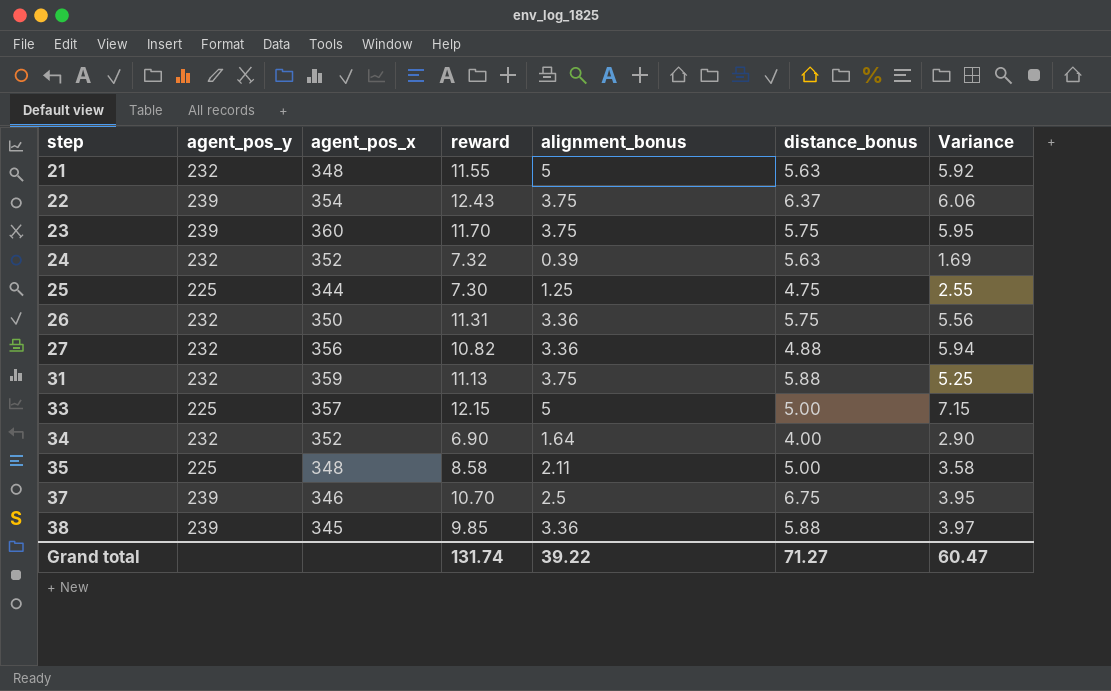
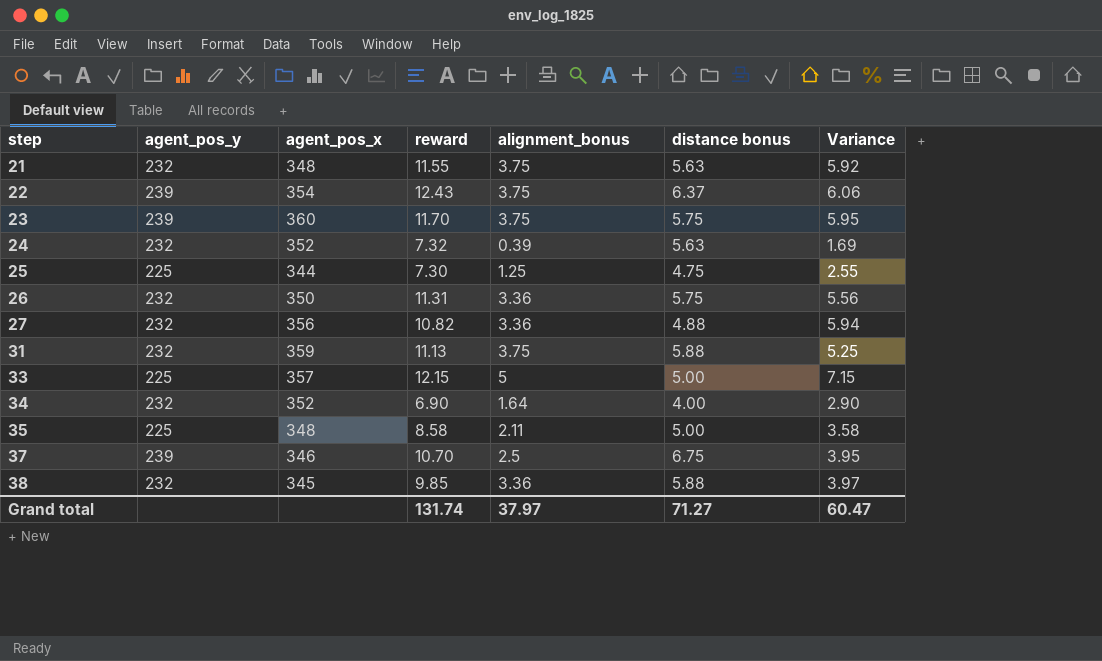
column name: distance_bonus -> distance bonus
21 | alignment_bonus: 5 -> 3.75
38 | agent_pos_y: 239 -> 232
Grand total | alignment_bonus: 39.22 -> 37.97

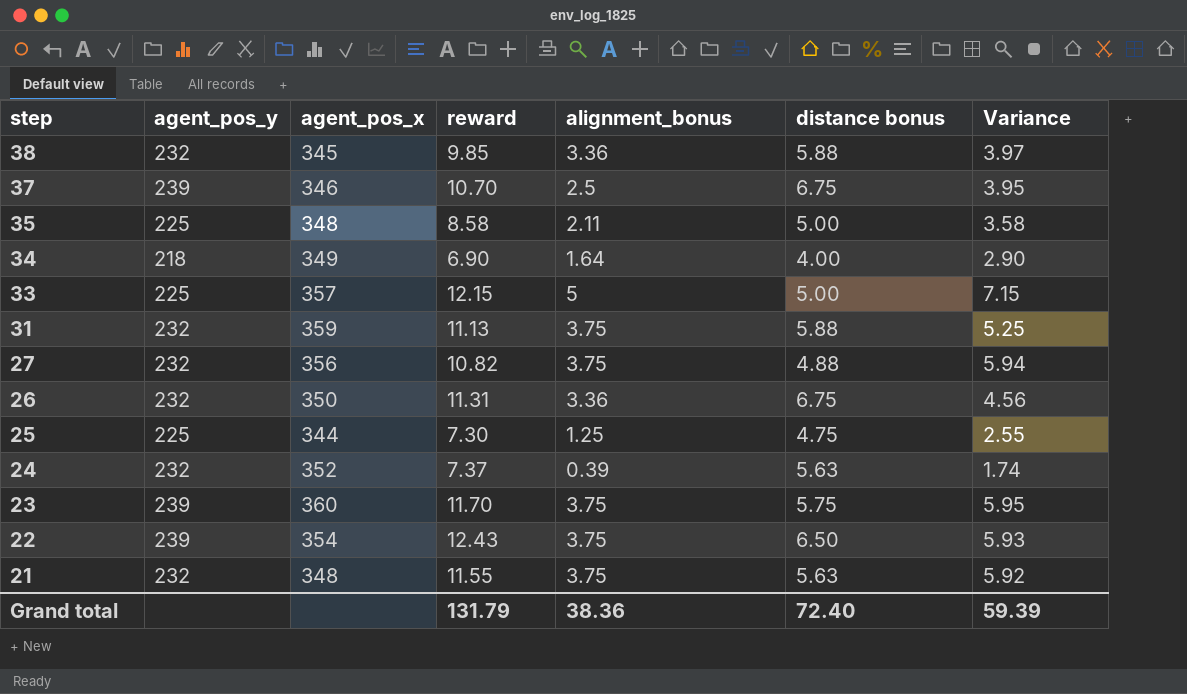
row order: step ascending -> step descending
34 | agent_pos_y: 232 -> 218
34 | agent_pos_x: 352 -> 349
27 | alignment_bonus: 3.36 -> 3.75
26 | distance bonus: 5.75 -> 6.75
26 | Variance: 5.56 -> 4.56
24 | reward: 7.32 -> 7.37
24 | Variance: 1.69 -> 1.74
22 | distance bonus: 6.37 -> 6.50
22 | Variance: 6.06 -> 5.93
Grand total | reward: 131.74 -> 131.79
Grand total | alignment_bonus: 37.97 -> 38.36
Grand total | distance bonus: 71.27 -> 72.40
Grand total | Variance: 60.47 -> 59.39

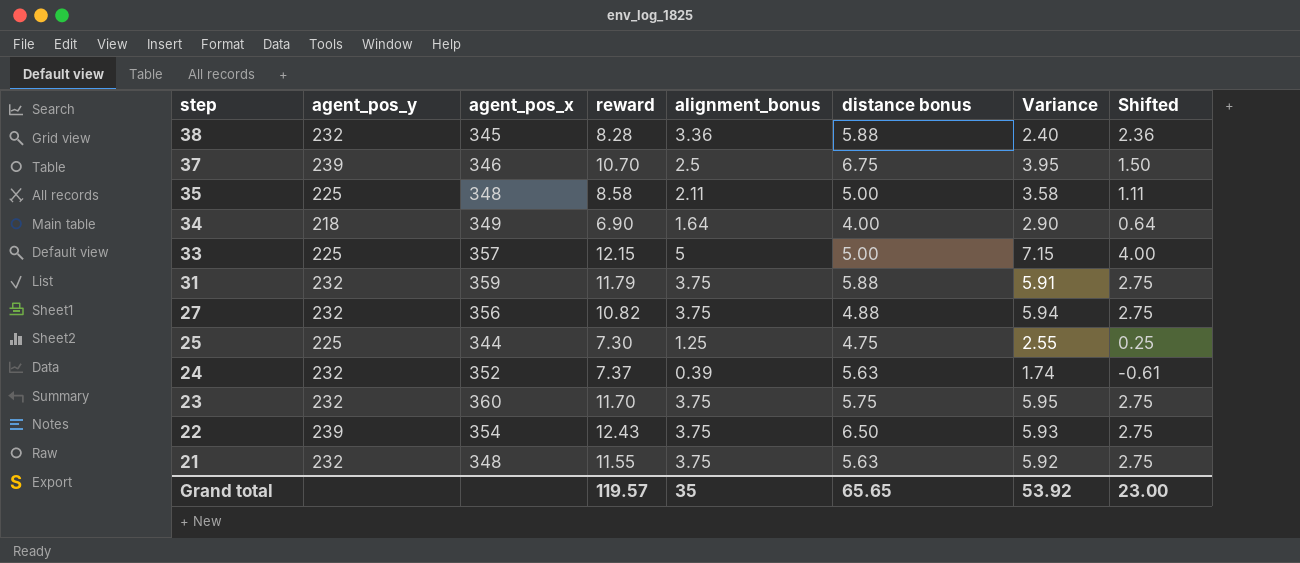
column Shifted | formula: none -> [alignment_bonus] - 1
row 26: 232 | 350 | 11.31 | 3.36 | 6.75 | 4.56 -> none
38 | reward: 9.85 -> 8.28
38 | Variance: 3.97 -> 2.40
31 | reward: 11.13 -> 11.79
31 | Variance: 5.25 -> 5.91
23 | agent_pos_y: 239 -> 232
Grand total | reward: 131.79 -> 119.57
Grand total | alignment_bonus: 38.36 -> 35
Grand total | distance bonus: 72.40 -> 65.65
Grand total | Variance: 59.39 -> 53.92

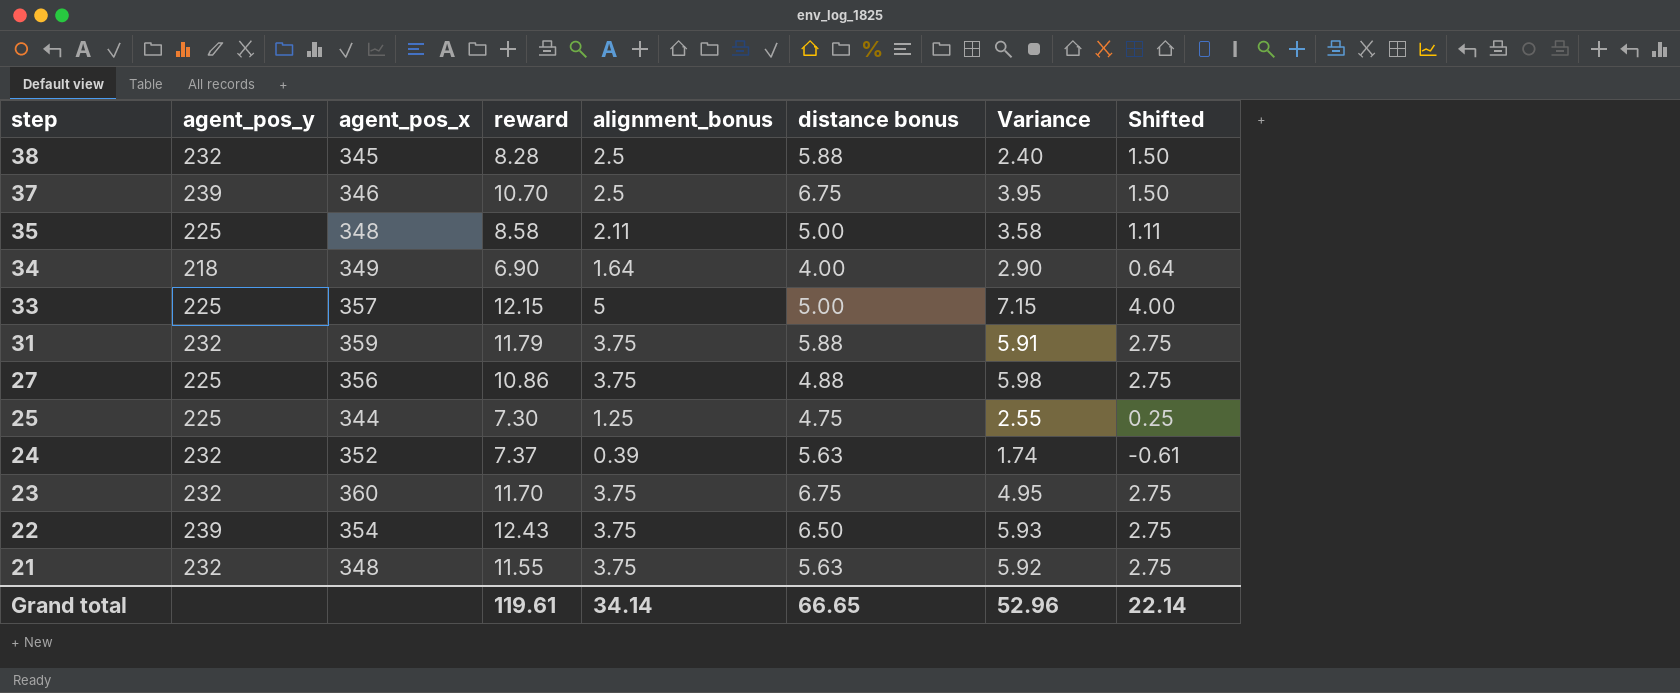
38 | alignment_bonus: 3.36 -> 2.5
38 | Shifted: 2.36 -> 1.50
27 | agent_pos_y: 232 -> 225
27 | reward: 10.82 -> 10.86
27 | Variance: 5.94 -> 5.98
23 | distance bonus: 5.75 -> 6.75
23 | Variance: 5.95 -> 4.95
Grand total | reward: 119.57 -> 119.61
Grand total | alignment_bonus: 35 -> 34.14
Grand total | distance bonus: 65.65 -> 66.65
Grand total | Variance: 53.92 -> 52.96
Grand total | Shifted: 23.00 -> 22.14

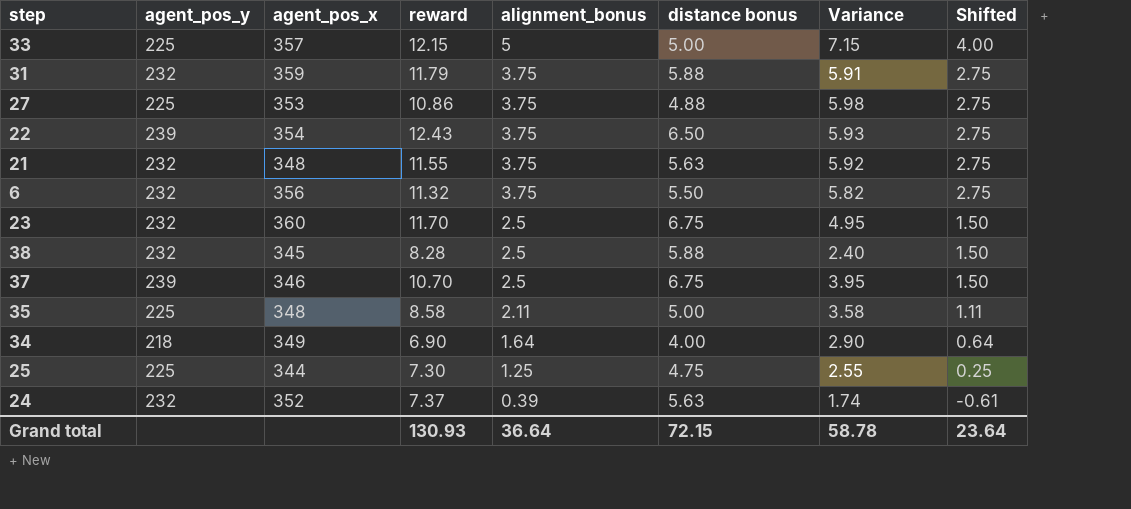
row order: step descending -> alignment_bonus descending
27 | agent_pos_x: 356 -> 353
row 6: none -> 232 | 356 | 11.32 | 3.75 | 5.50 | 5.82 | 2.75
23 | alignment_bonus: 3.75 -> 2.5
23 | Shifted: 2.75 -> 1.50
Grand total | reward: 119.61 -> 130.93
Grand total | alignment_bonus: 34.14 -> 36.64
Grand total | distance bonus: 66.65 -> 72.15
Grand total | Variance: 52.96 -> 58.78
Grand total | Shifted: 22.14 -> 23.64

